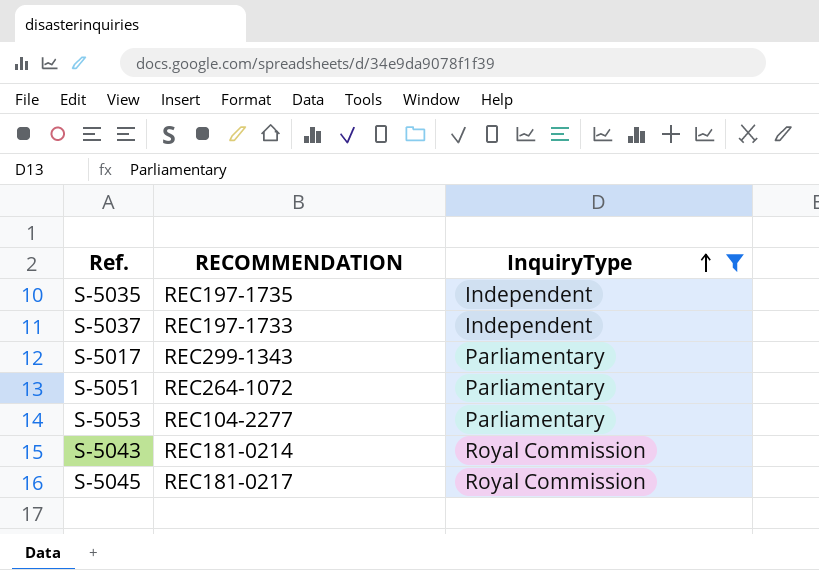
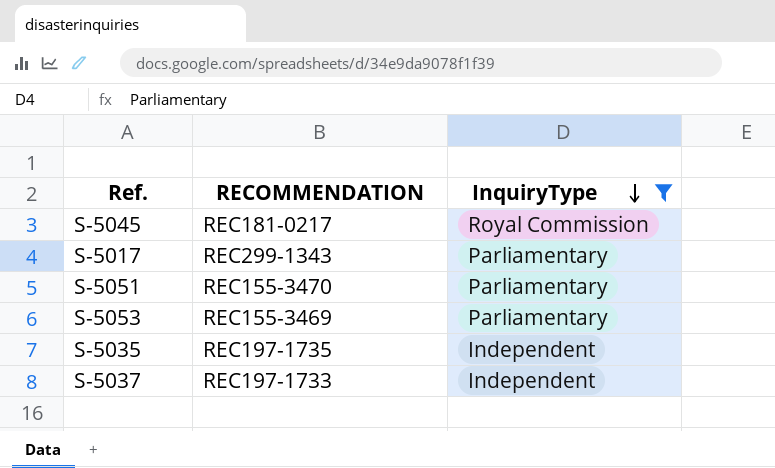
row order: InquiryType ascending -> InquiryType descending
row S-5043: REC181-0214 | Royal Commission -> none
S-5051 | RECOMMENDATION: REC264-1072 -> REC155-3470
S-5053 | RECOMMENDATION: REC104-2277 -> REC155-3469

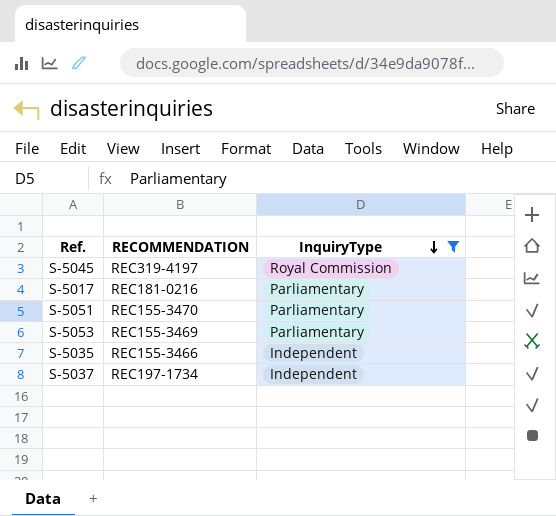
S-5045 | RECOMMENDATION: REC181-0217 -> REC319-4197
S-5017 | RECOMMENDATION: REC299-1343 -> REC181-0216
S-5035 | RECOMMENDATION: REC197-1735 -> REC155-3466
S-5037 | RECOMMENDATION: REC197-1733 -> REC197-1734

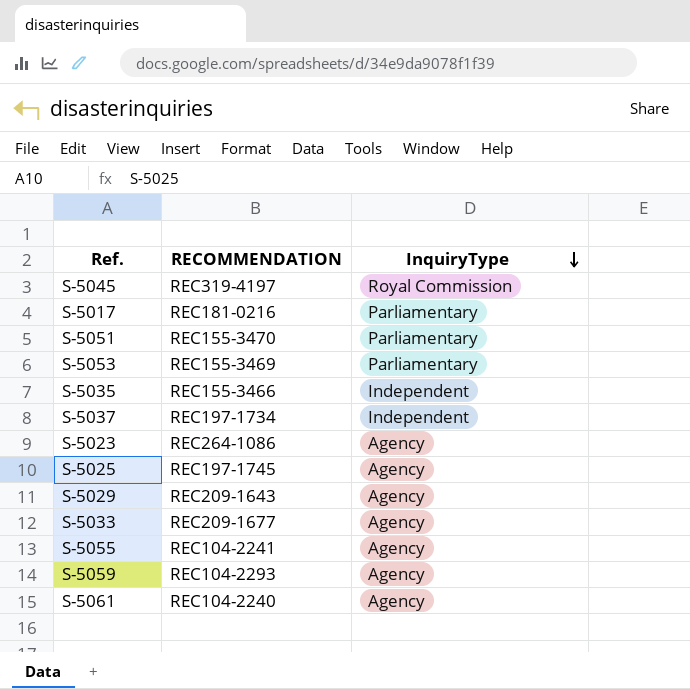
filter: InquiryType != Agency -> none

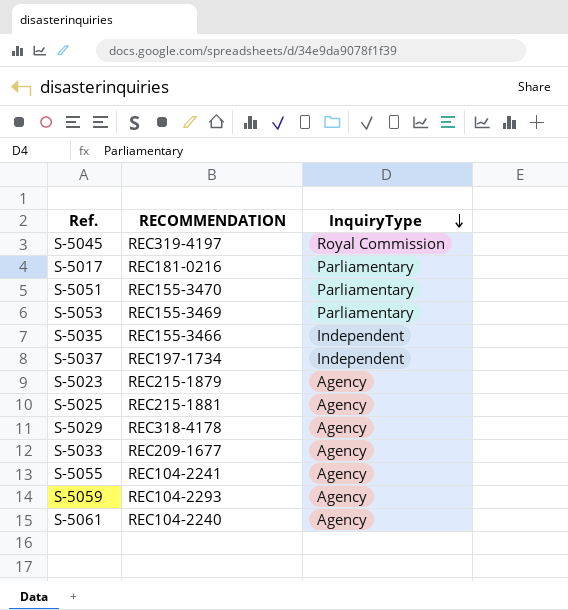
S-5023 | RECOMMENDATION: REC264-1086 -> REC215-1879
S-5025 | RECOMMENDATION: REC197-1745 -> REC215-1881
S-5029 | RECOMMENDATION: REC209-1643 -> REC318-4178

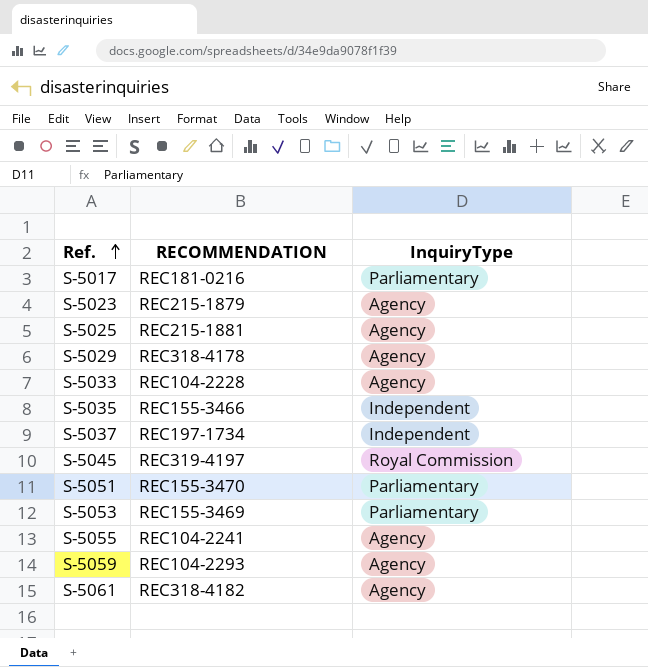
row order: InquiryType descending -> Ref. ascending
S-5033 | RECOMMENDATION: REC209-1677 -> REC104-2228
S-5061 | RECOMMENDATION: REC104-2240 -> REC318-4182

